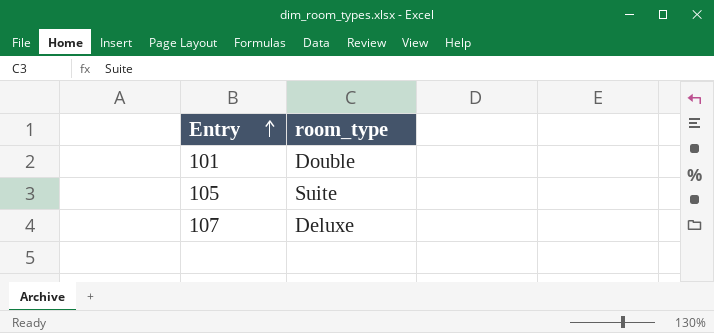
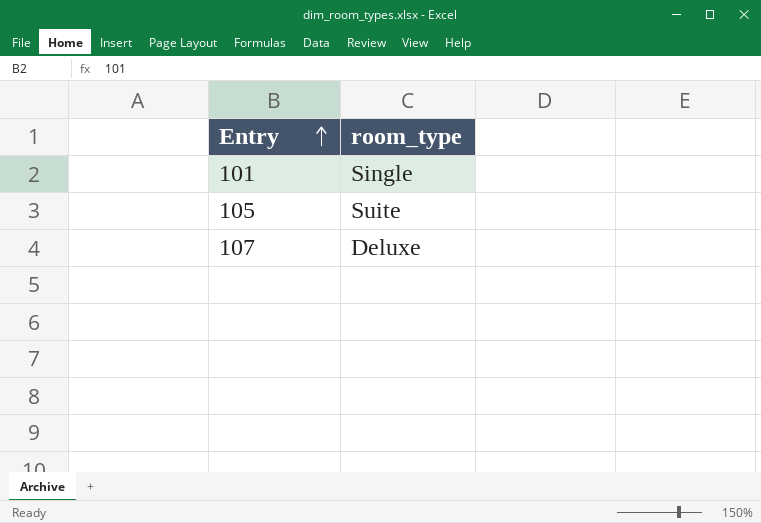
101 | room_type: Double -> Single

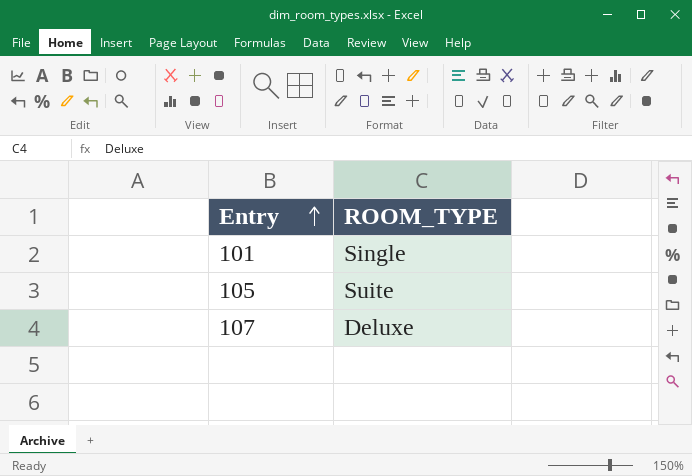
column name: room_type -> ROOM_TYPE

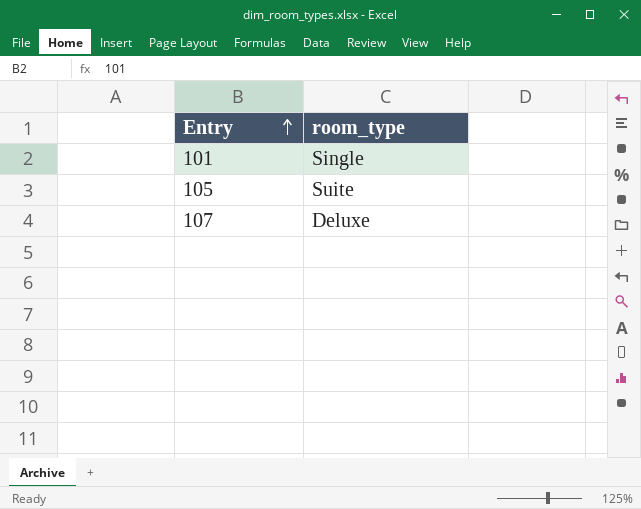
column name: ROOM_TYPE -> room_type

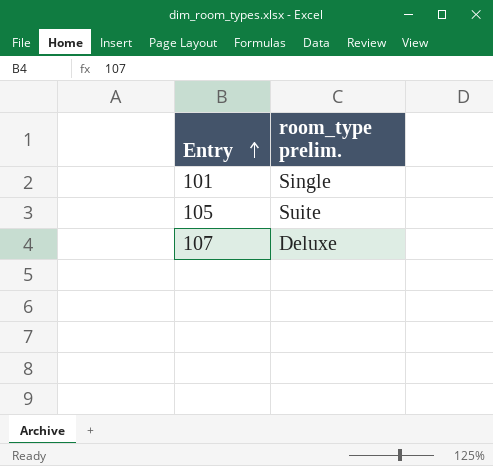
column name: room_type -> room_type prelim.

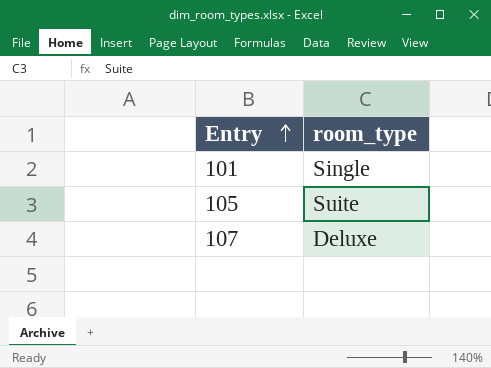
column name: room_type prelim. -> room_type

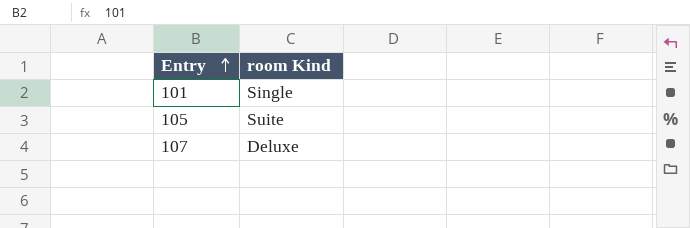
column name: room_type -> room Kind

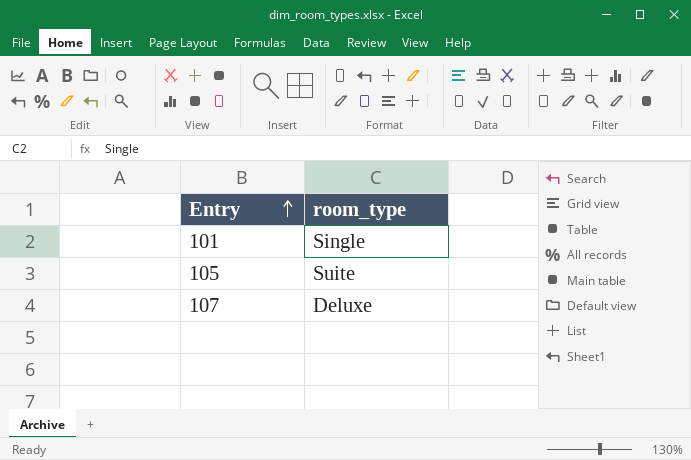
column name: room Kind -> room_type

